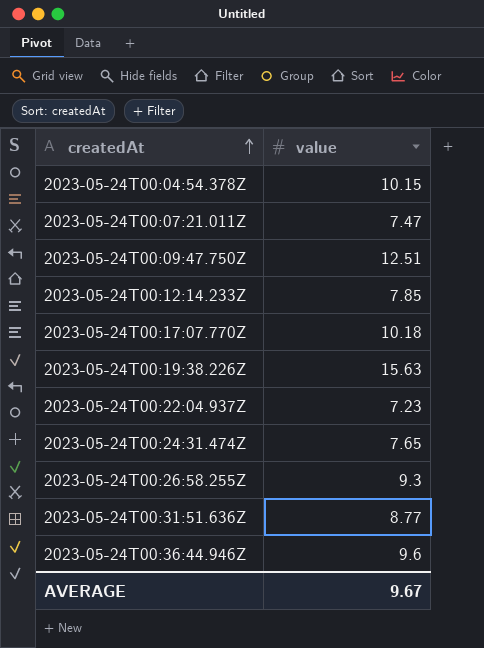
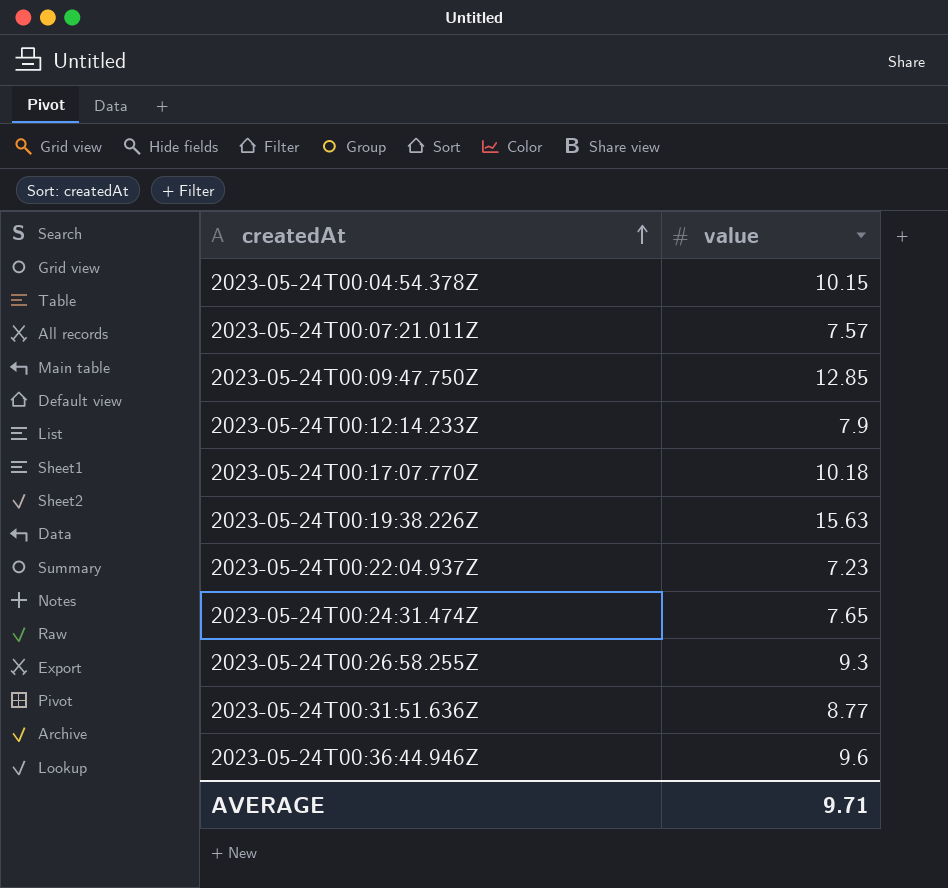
2023-05-24T00:07:21.011Z | value: 7.47 -> 7.57
2023-05-24T00:09:47.750Z | value: 12.51 -> 12.85
2023-05-24T00:12:14.233Z | value: 7.85 -> 7.9
AVERAGE | value: 9.67 -> 9.71

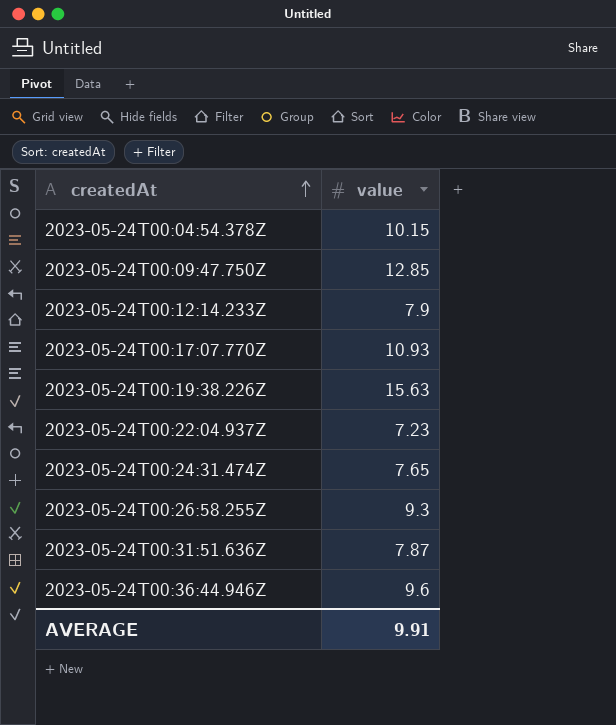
row 2023-05-24T00:07:21.011Z: 7.57 -> none
2023-05-24T00:17:07.770Z | value: 10.18 -> 10.93
2023-05-24T00:31:51.636Z | value: 8.77 -> 7.87
AVERAGE | value: 9.71 -> 9.91

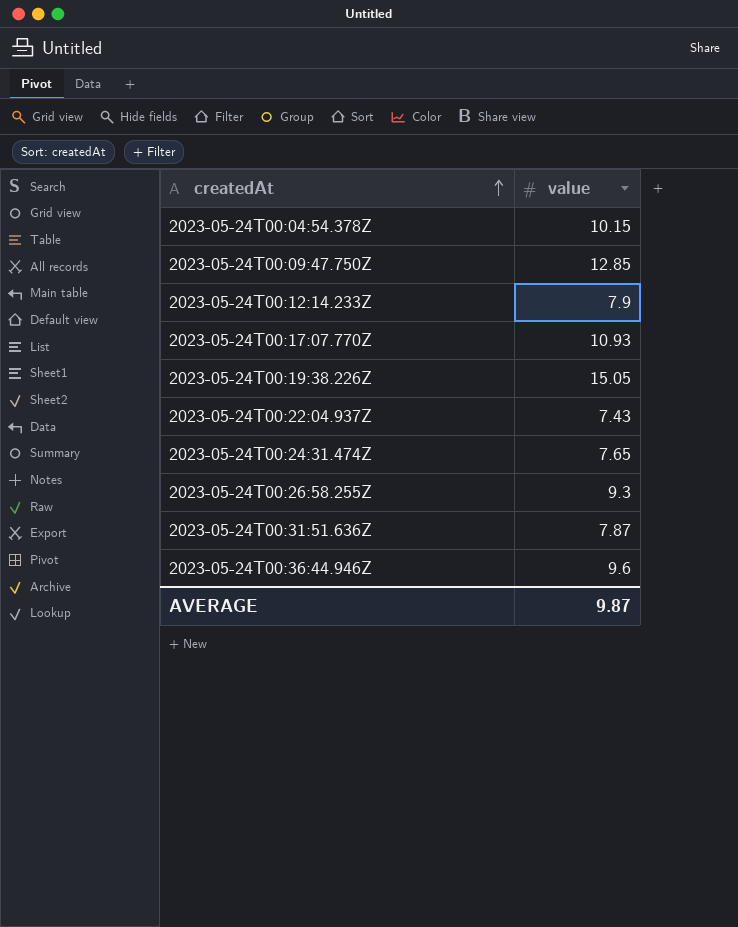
2023-05-24T00:19:38.226Z | value: 15.63 -> 15.05
2023-05-24T00:22:04.937Z | value: 7.23 -> 7.43
AVERAGE | value: 9.91 -> 9.87

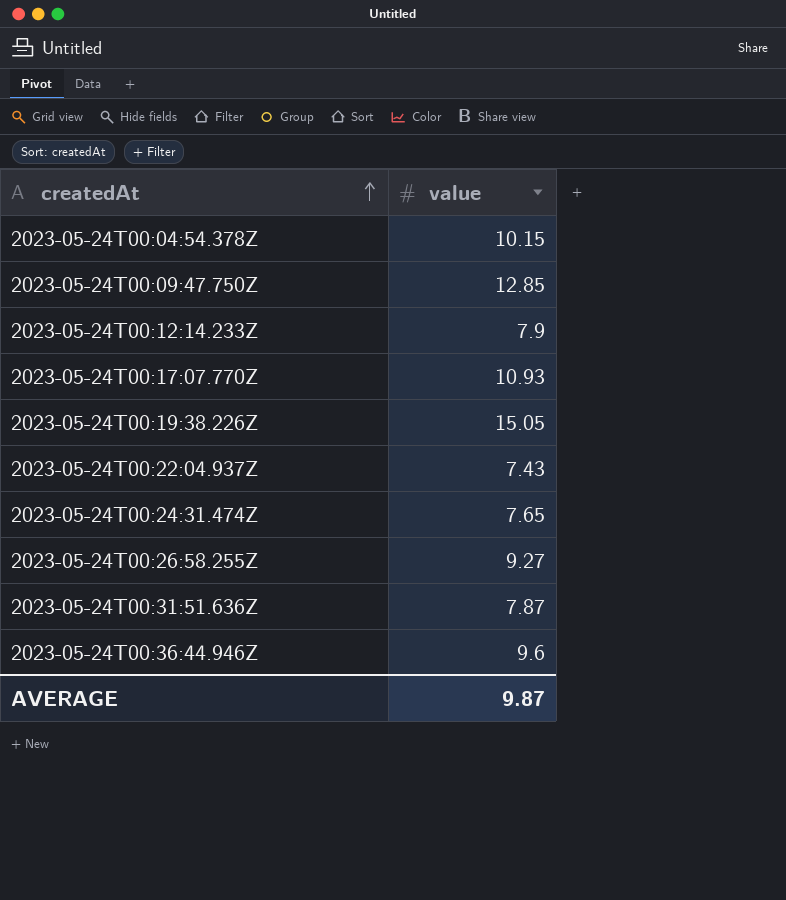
2023-05-24T00:26:58.255Z | value: 9.3 -> 9.27

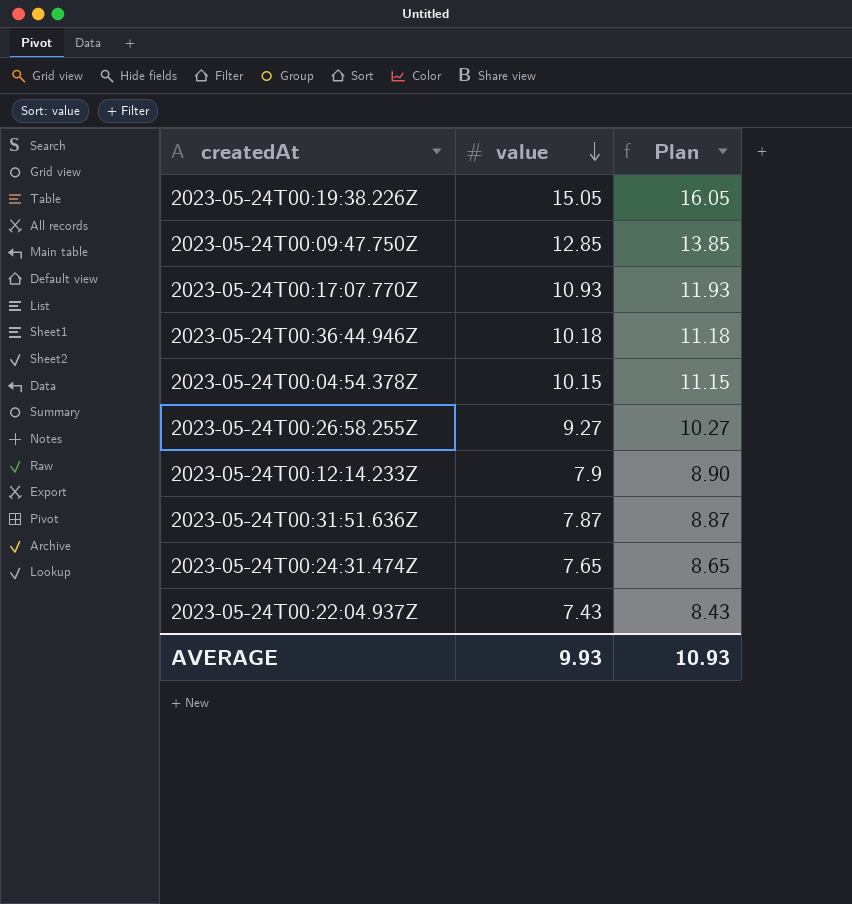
row order: createdAt ascending -> value descending
column Plan | formula: none -> [value] + 1
2023-05-24T00:36:44.946Z | value: 9.6 -> 10.18
AVERAGE | value: 9.87 -> 9.93

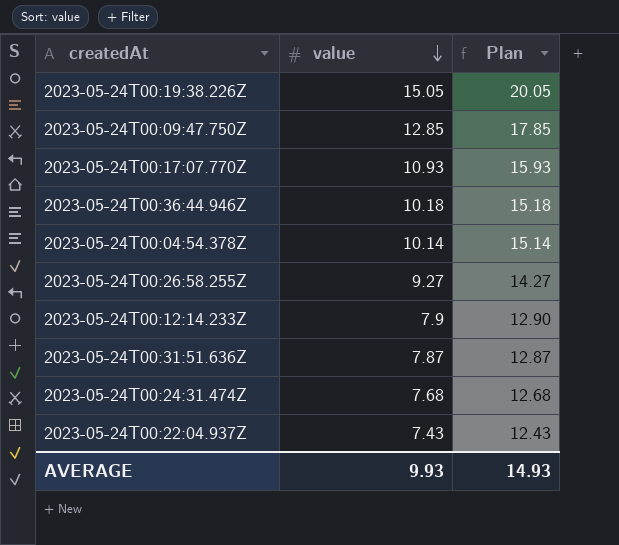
column Plan | formula: [value] + 1 -> [value] + 5
2023-05-24T00:04:54.378Z | value: 10.15 -> 10.14
2023-05-24T00:24:31.474Z | value: 7.65 -> 7.68
AVERAGE | Plan: 10.93 -> 14.93

